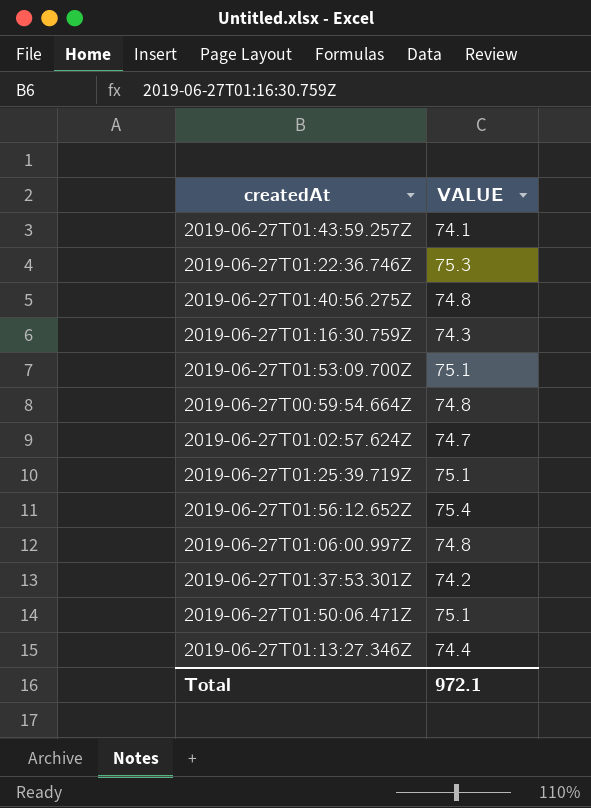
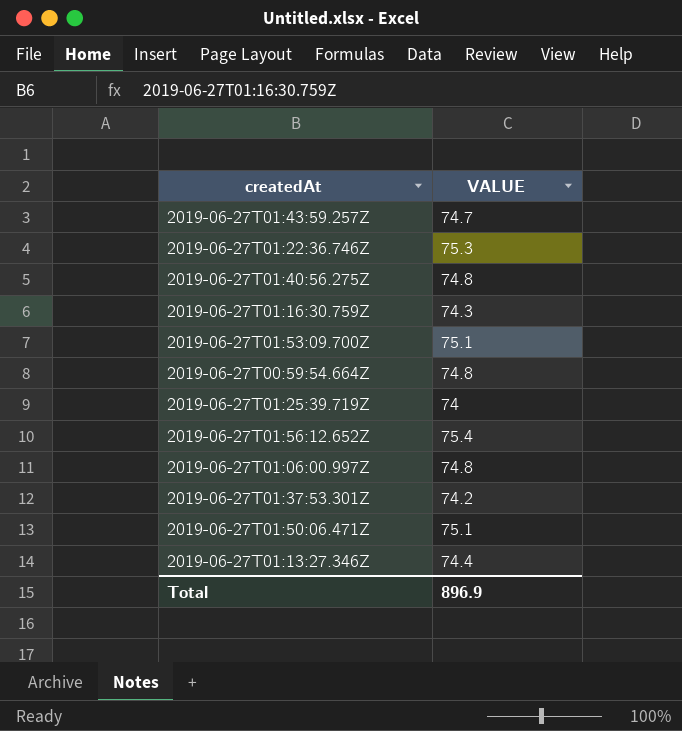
row 2019-06-27T01:02:57.624Z: 74.7 -> none
2019-06-27T01:43:59.257Z | VALUE: 74.1 -> 74.7
2019-06-27T01:25:39.719Z | VALUE: 75.1 -> 74
Total | VALUE: 972.1 -> 896.9

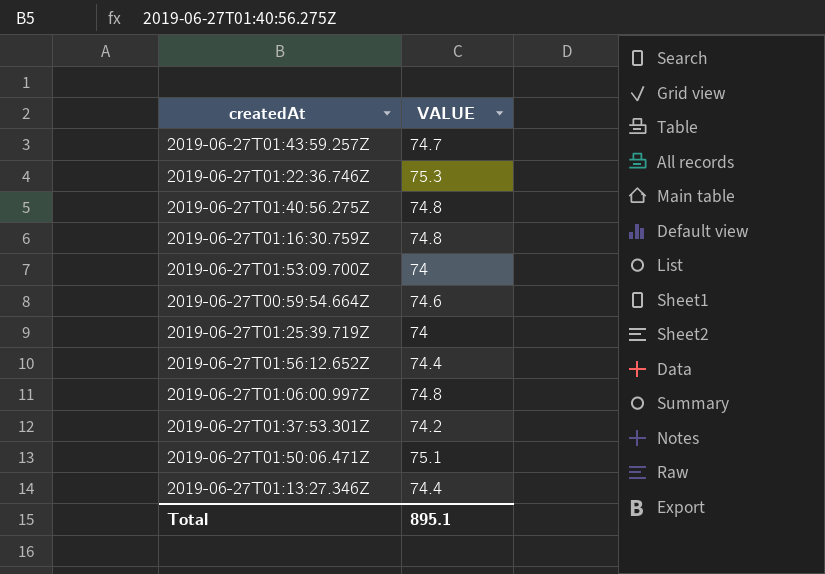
2019-06-27T01:16:30.759Z | VALUE: 74.3 -> 74.8
2019-06-27T01:53:09.700Z | VALUE: 75.1 -> 74
2019-06-27T00:59:54.664Z | VALUE: 74.8 -> 74.6
2019-06-27T01:56:12.652Z | VALUE: 75.4 -> 74.4
Total | VALUE: 896.9 -> 895.1

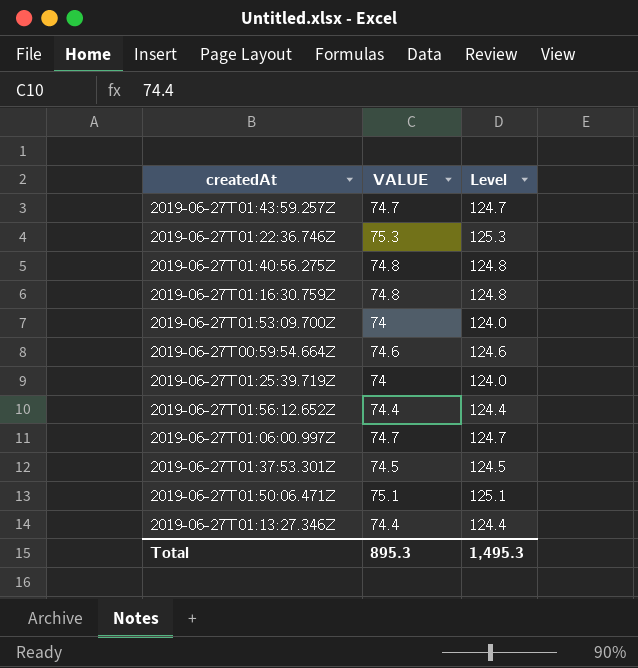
column Level | formula: none -> [VALUE] + 50
2019-06-27T01:06:00.997Z | VALUE: 74.8 -> 74.7
2019-06-27T01:37:53.301Z | VALUE: 74.2 -> 74.5
Total | VALUE: 895.1 -> 895.3

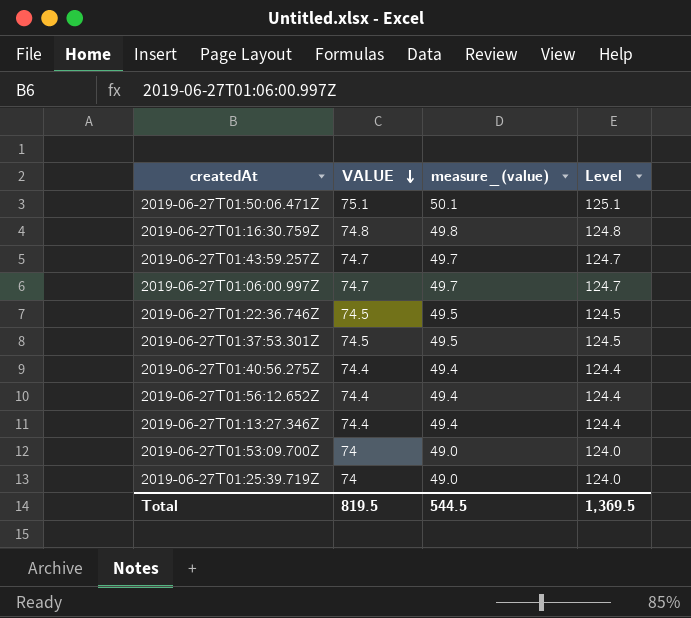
row order: none -> VALUE descending
column measure_(value) | formula: none -> [VALUE] - 25
row 2019-06-27T00:59:54.664Z: 74.6 | 124.6 -> none
2019-06-27T01:22:36.746Z | VALUE: 75.3 -> 74.5
2019-06-27T01:22:36.746Z | Level: 125.3 -> 124.5
2019-06-27T01:40:56.275Z | VALUE: 74.8 -> 74.4
2019-06-27T01:40:56.275Z | Level: 124.8 -> 124.4
Total | VALUE: 895.3 -> 819.5
Total | Level: 1,495.3 -> 1,369.5

